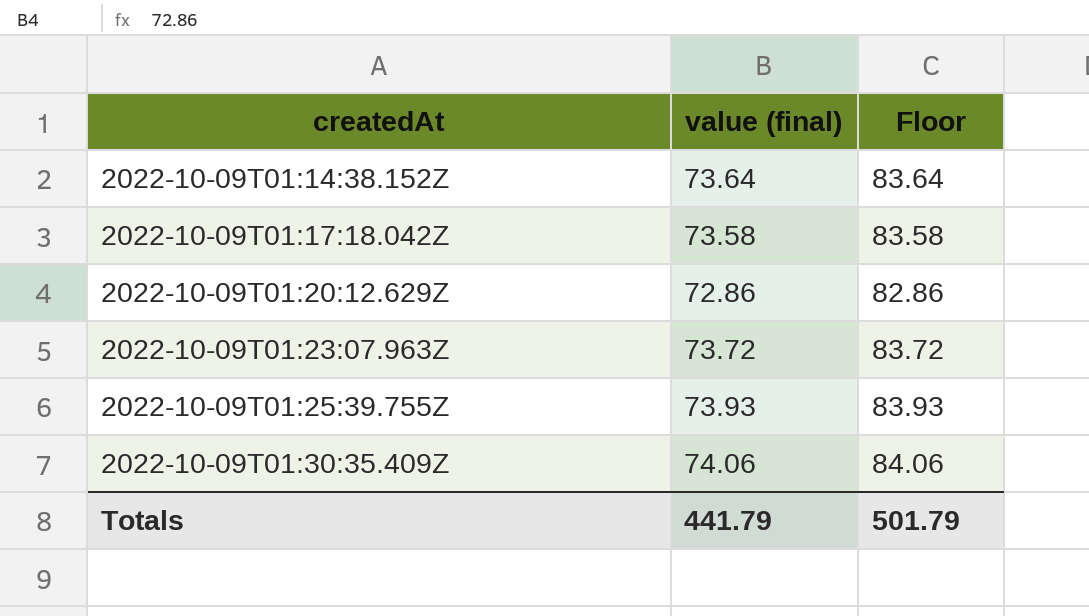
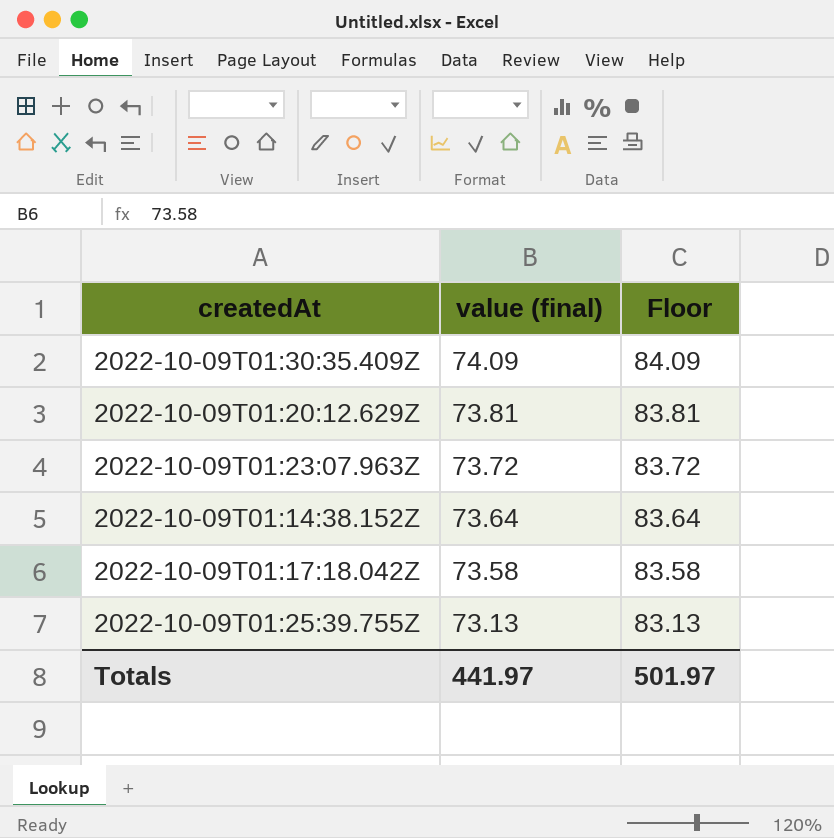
row order: createdAt ascending -> value (final) descending
2022-10-09T01:30:35.409Z | value (final): 74.06 -> 74.09
2022-10-09T01:30:35.409Z | Floor: 84.06 -> 84.09
2022-10-09T01:20:12.629Z | value (final): 72.86 -> 73.81
2022-10-09T01:20:12.629Z | Floor: 82.86 -> 83.81
2022-10-09T01:25:39.755Z | value (final): 73.93 -> 73.13
2022-10-09T01:25:39.755Z | Floor: 83.93 -> 83.13
Totals | value (final): 441.79 -> 441.97
Totals | Floor: 501.79 -> 501.97

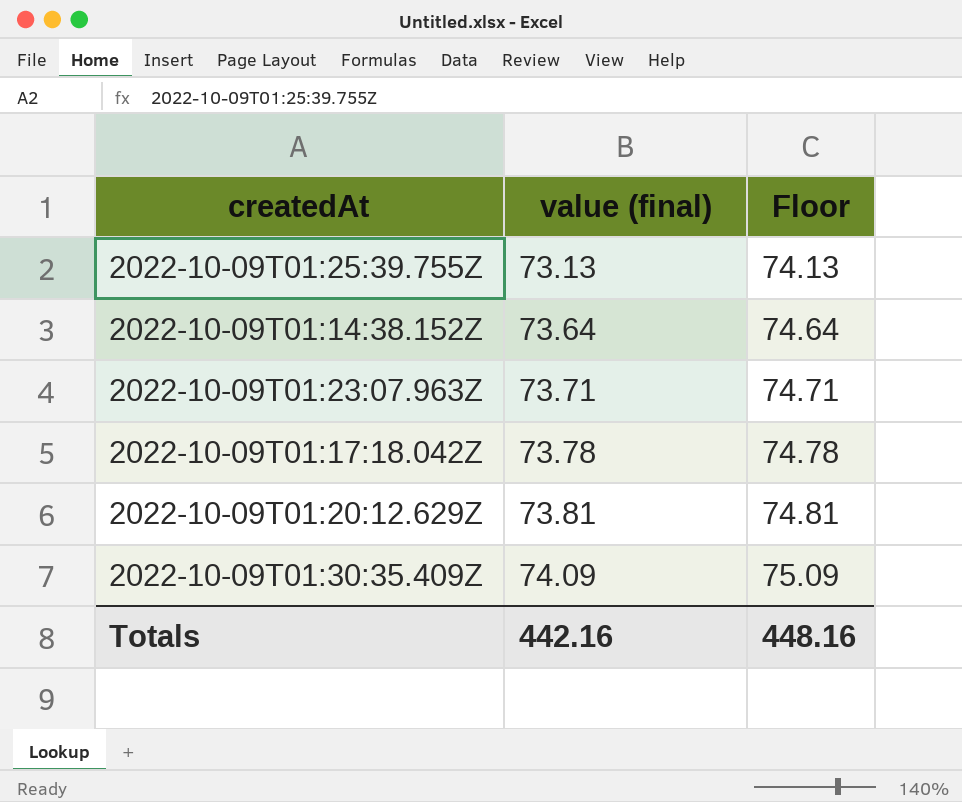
row order: value (final) descending -> value (final) ascending
column Floor | formula: [value (final)] + 10 -> [value (final)] + 1
2022-10-09T01:23:07.963Z | value (final): 73.72 -> 73.71
2022-10-09T01:17:18.042Z | value (final): 73.58 -> 73.78
Totals | value (final): 441.97 -> 442.16
Totals | Floor: 501.97 -> 448.16

